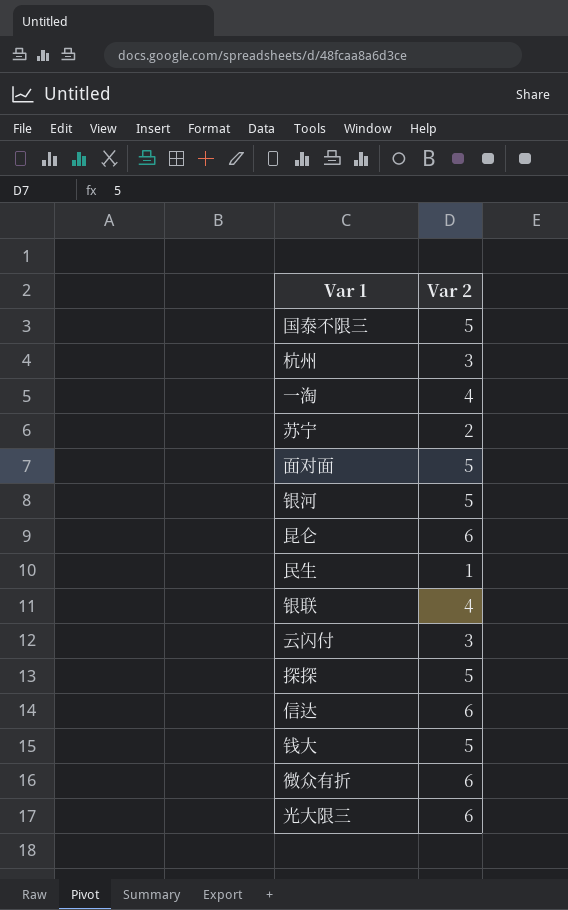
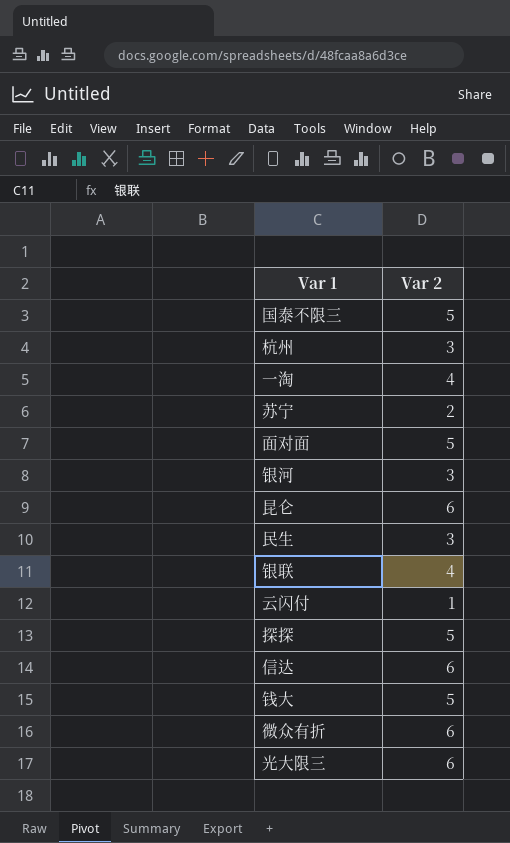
银河 | Var 2: 5 -> 3
民生 | Var 2: 1 -> 3
云闪付 | Var 2: 3 -> 1

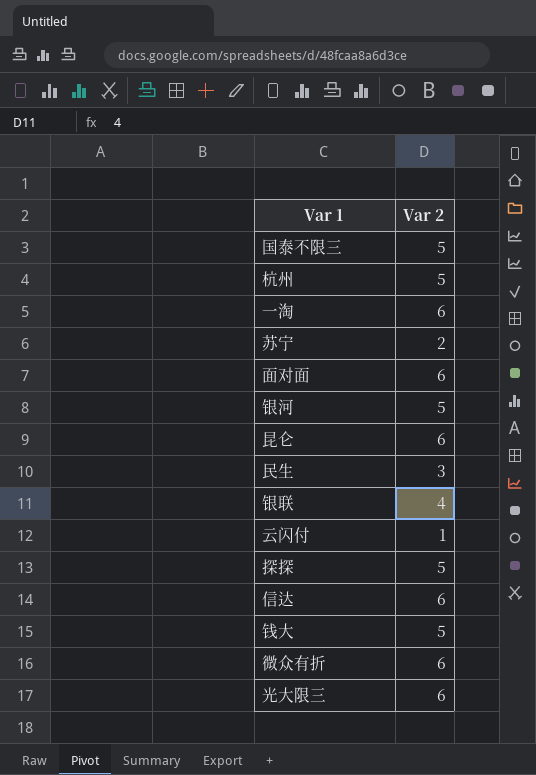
杭州 | Var 2: 3 -> 5
一淘 | Var 2: 4 -> 6
面对面 | Var 2: 5 -> 6
银河 | Var 2: 3 -> 5

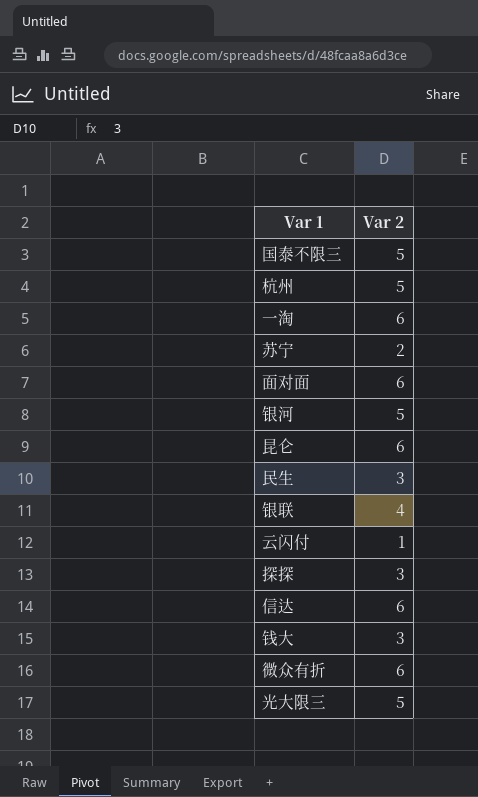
探探 | Var 2: 5 -> 3
钱大 | Var 2: 5 -> 3
光大限三 | Var 2: 6 -> 5

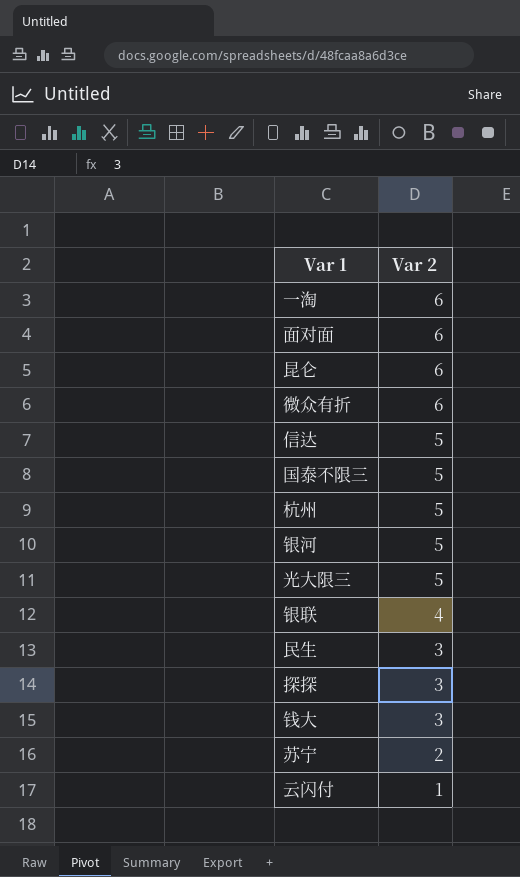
row order: none -> Var 2 descending
信达 | Var 2: 6 -> 5

